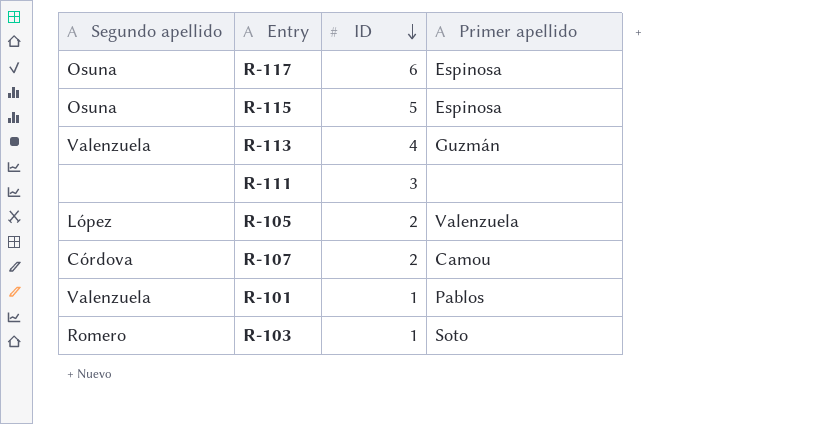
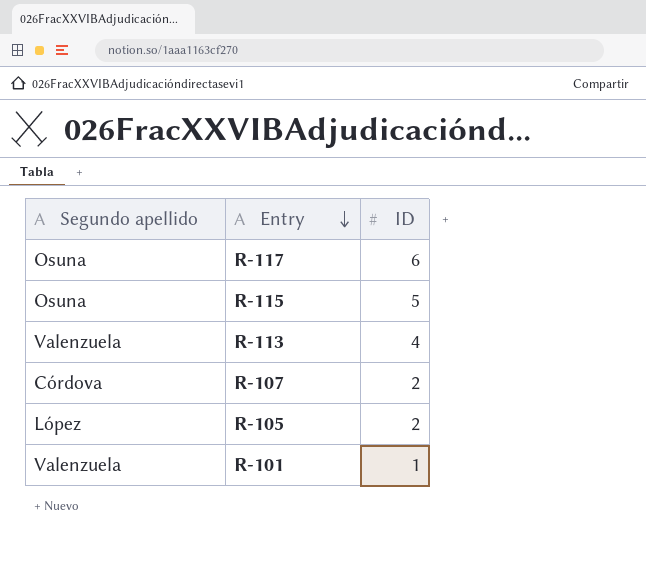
row order: ID descending -> Entry descending
column Primer apellido | position: 4 -> none
row R-111: none | 3 | none -> none
row R-103: Romero | 1 | Soto -> none

